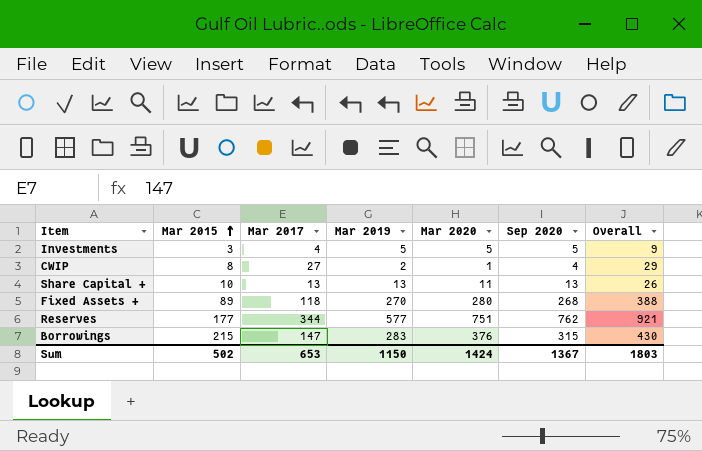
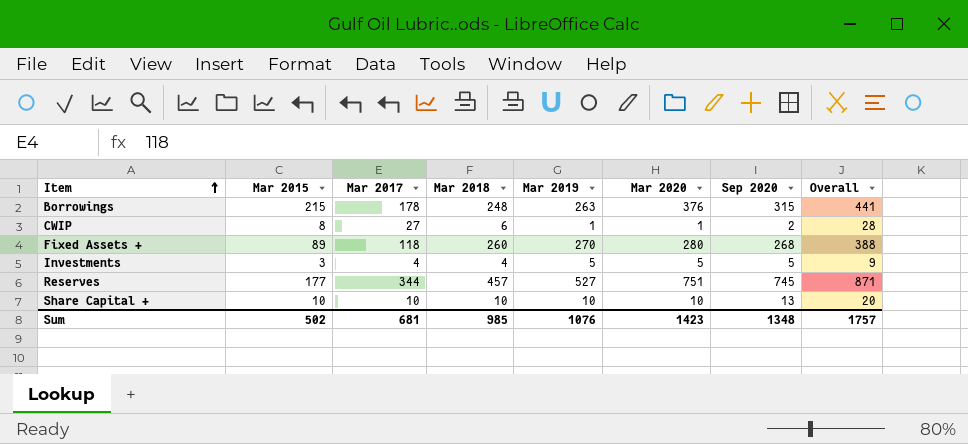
row order: Mar 2015 ascending -> Item ascending
column Mar 2018 | position: none -> 4
Borrowings | Mar 2017: 147 -> 178
Borrowings | Mar 2019: 283 -> 263
Borrowings | Overall: 430 -> 441
CWIP | Mar 2019: 2 -> 1
CWIP | Sep 2020: 4 -> 2
CWIP | Overall: 29 -> 28
Reserves | Mar 2019: 577 -> 527
Reserves | Sep 2020: 762 -> 745
Reserves | Overall: 921 -> 871
Share Capital + | Mar 2017: 13 -> 10
Share Capital + | Mar 2019: 13 -> 10
Share Capital + | Mar 2020: 11 -> 10
Share Capital + | Overall: 26 -> 20
Sum | Mar 2017: 653 -> 681
Sum | Mar 2019: 1150 -> 1076
Sum | Mar 2020: 1424 -> 1423
Sum | Sep 2020: 1367 -> 1348
Sum | Overall: 1803 -> 1757

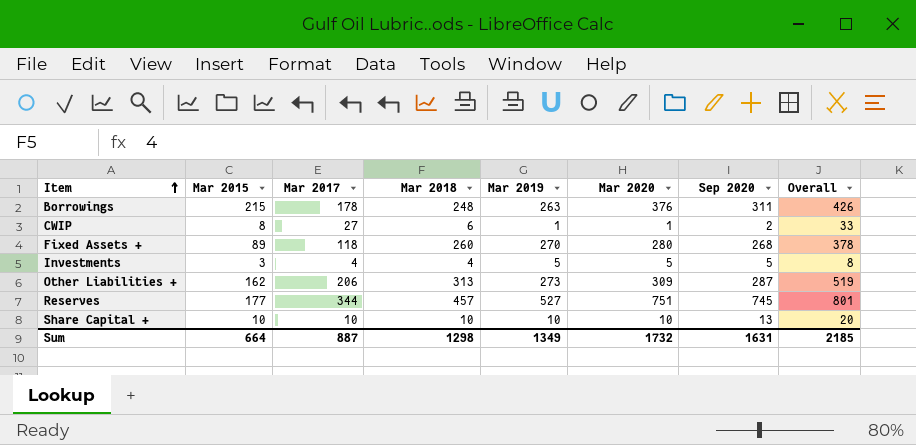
column Overall | formula: [Mar 2017] + [Mar 2019] -> [Mar 2017] + [Mar 2018]
Borrowings | Sep 2020: 315 -> 311
row Other Liabilities +: none -> 162 | 206 | 313 | 273 | 309 | 287 | 519
Sum | Mar 2015: 502 -> 664
Sum | Mar 2017: 681 -> 887
Sum | Mar 2018: 985 -> 1298
Sum | Mar 2019: 1076 -> 1349
Sum | Mar 2020: 1423 -> 1732
Sum | Sep 2020: 1348 -> 1631
Sum | Overall: 1757 -> 2185

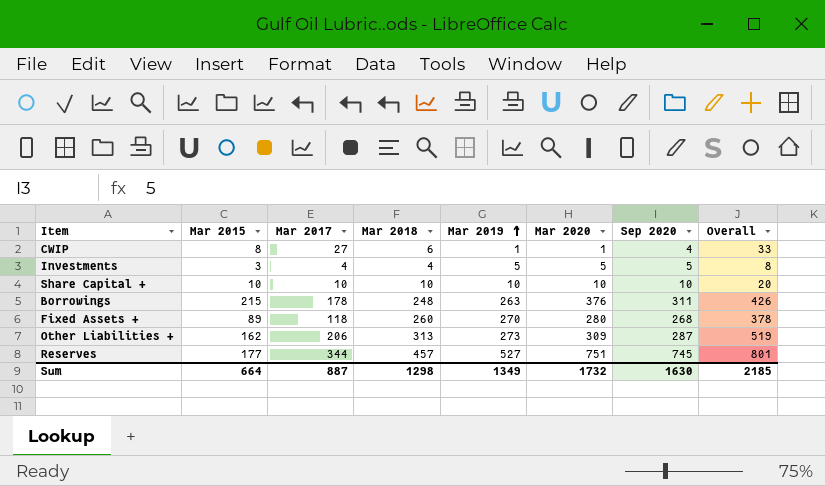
row order: Item ascending -> Mar 2019 ascending
CWIP | Sep 2020: 2 -> 4
Share Capital + | Sep 2020: 13 -> 10
Sum | Sep 2020: 1631 -> 1630

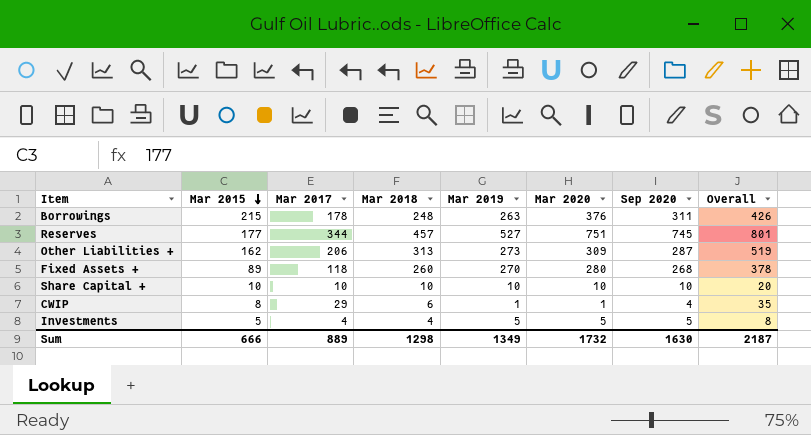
row order: Mar 2019 ascending -> Mar 2015 descending
CWIP | Mar 2017: 27 -> 29
CWIP | Overall: 33 -> 35
Investments | Mar 2015: 3 -> 5
Sum | Mar 2015: 664 -> 666
Sum | Mar 2017: 887 -> 889
Sum | Overall: 2185 -> 2187

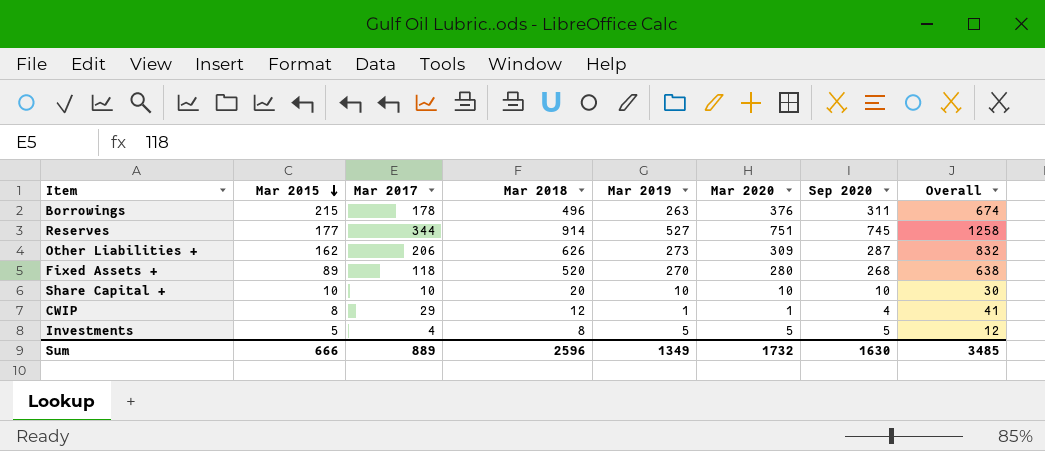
Borrowings | Mar 2018: 248 -> 496
Borrowings | Overall: 426 -> 674
Reserves | Mar 2018: 457 -> 914
Reserves | Overall: 801 -> 1258
Other Liabilities + | Mar 2018: 313 -> 626
Other Liabilities + | Overall: 519 -> 832
Fixed Assets + | Mar 2018: 260 -> 520
Fixed Assets + | Overall: 378 -> 638
Share Capital + | Mar 2018: 10 -> 20
Share Capital + | Overall: 20 -> 30
CWIP | Mar 2018: 6 -> 12
CWIP | Overall: 35 -> 41
Investments | Mar 2018: 4 -> 8
Investments | Overall: 8 -> 12
Sum | Mar 2018: 1298 -> 2596
Sum | Overall: 2187 -> 3485

